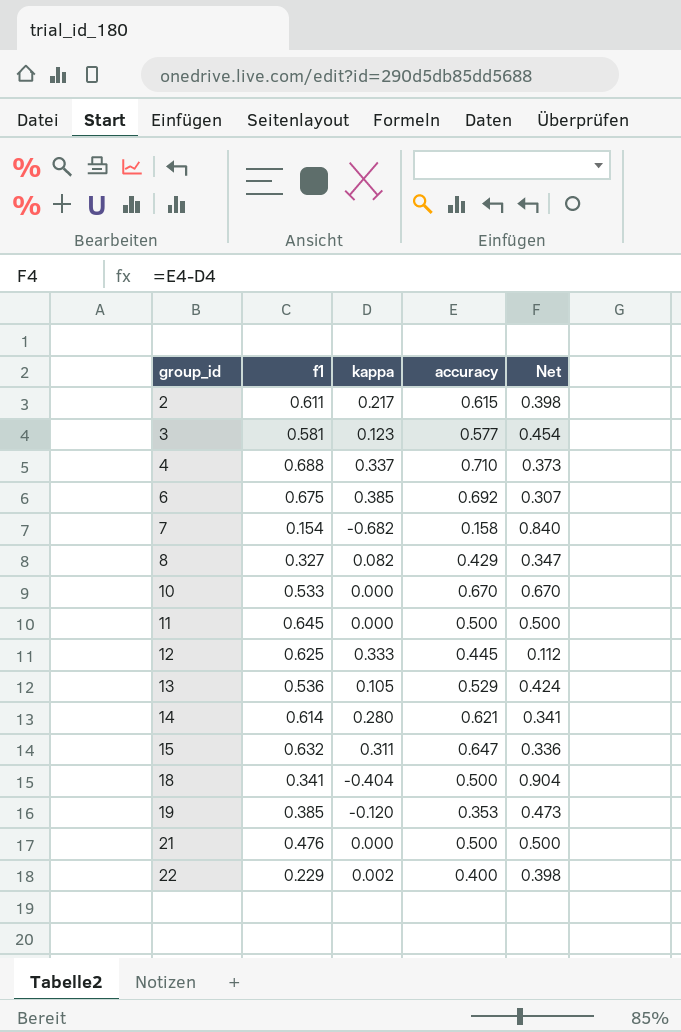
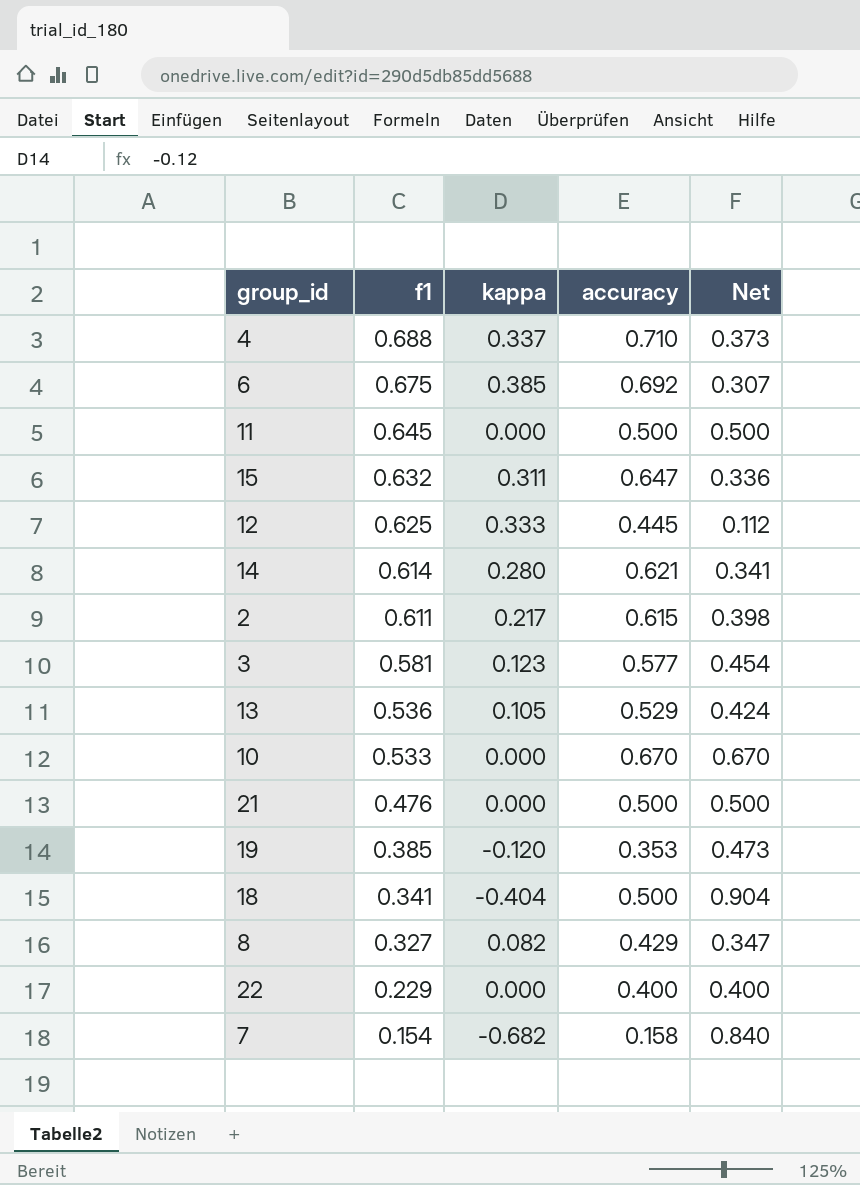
row order: group_id ascending -> f1 descending
22 | kappa: 0.002 -> 0.000
22 | Net: 0.398 -> 0.400

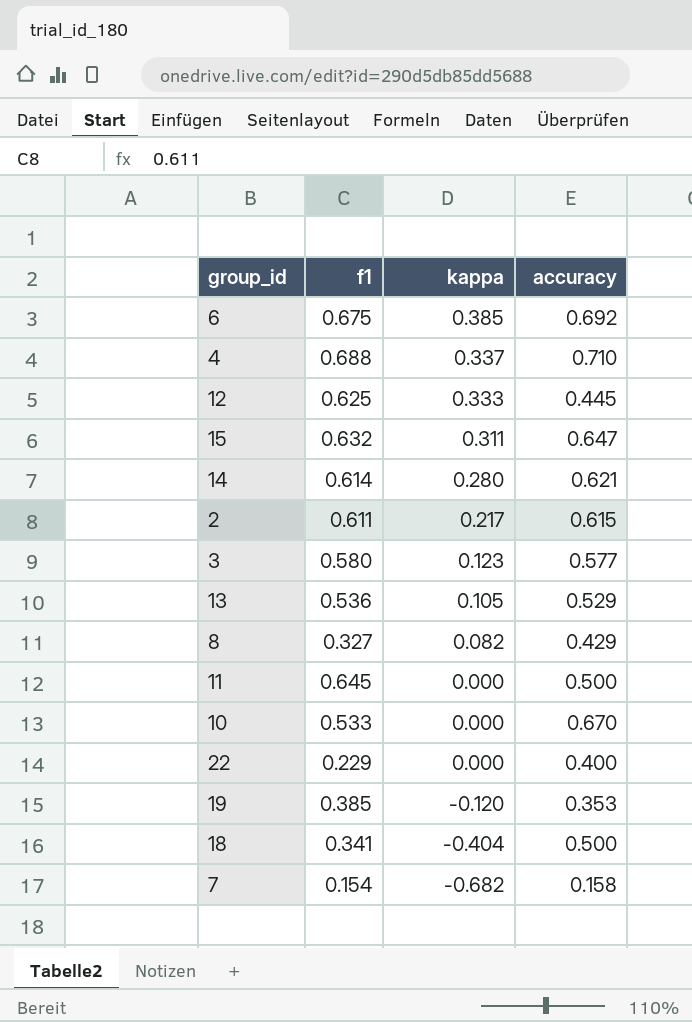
row order: f1 descending -> kappa descending
column Net | formula: [accuracy] - [kappa] -> none
row 21: 0.476 | 0.000 | 0.500 | 0.500 -> none
3 | f1: 0.581 -> 0.580

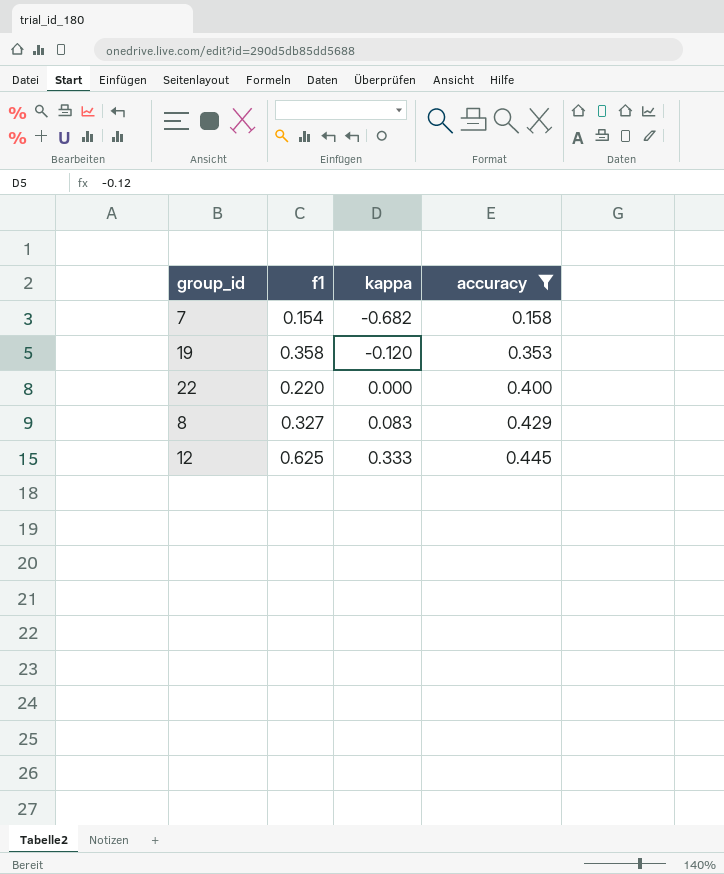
filter: none -> accuracy <= 0.445
row order: kappa descending -> kappa ascending
19 | f1: 0.385 -> 0.358
22 | f1: 0.229 -> 0.220
8 | kappa: 0.082 -> 0.083

